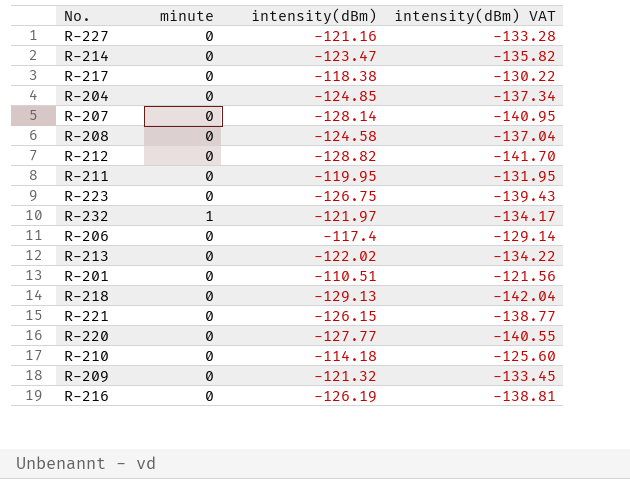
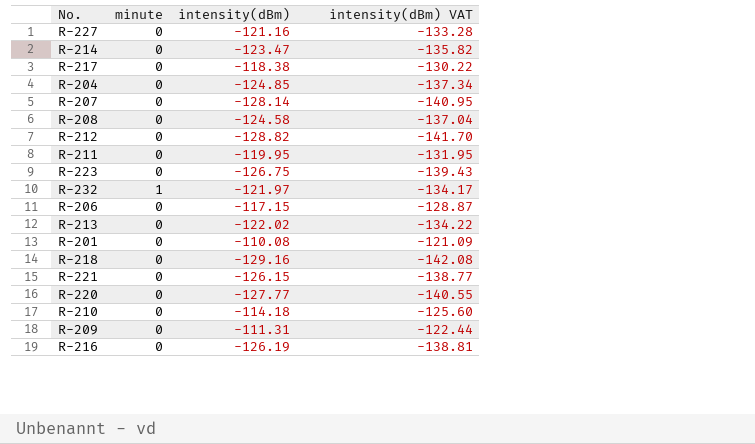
R-206 | intensity(dBm): -117.4 -> -117.15
R-206 | intensity(dBm) VAT: -129.14 -> -128.87
R-201 | intensity(dBm): -110.51 -> -110.08
R-201 | intensity(dBm) VAT: -121.56 -> -121.09
R-218 | intensity(dBm): -129.13 -> -129.16
R-218 | intensity(dBm) VAT: -142.04 -> -142.08
R-209 | intensity(dBm): -121.32 -> -111.31
R-209 | intensity(dBm) VAT: -133.45 -> -122.44

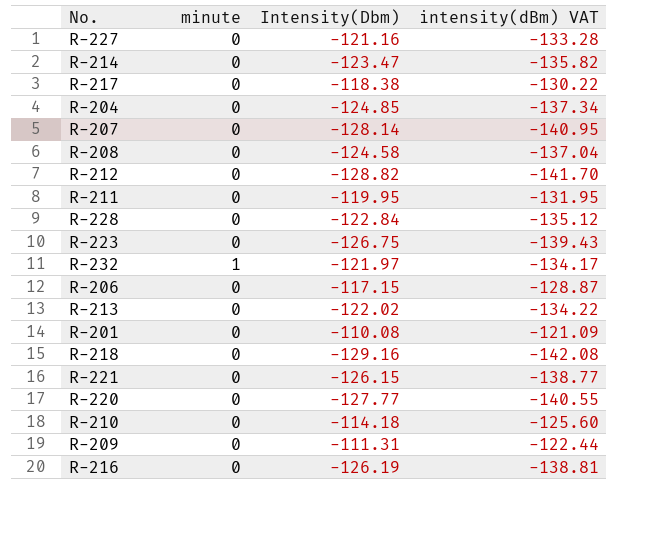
column name: intensity(dBm) -> Intensity(Dbm)
row R-228: none -> 0 | -122.84 | -135.12

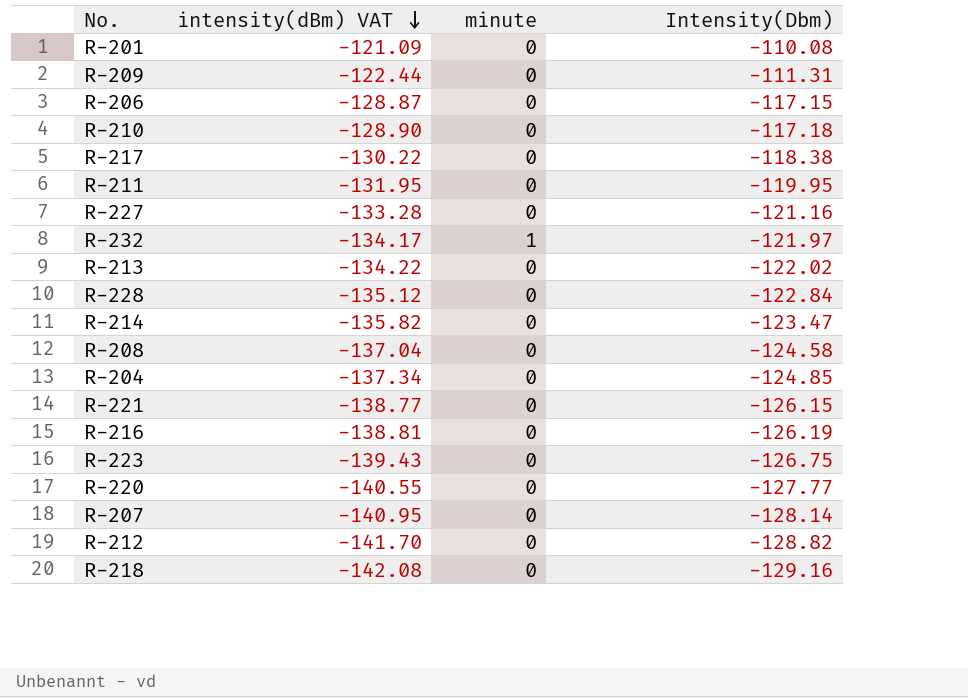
row order: none -> intensity(dBm) VAT descending
column intensity(dBm) VAT | position: 4 -> 2
R-210 | intensity(dBm) VAT: -125.60 -> -128.90
R-210 | Intensity(Dbm): -114.18 -> -117.18

